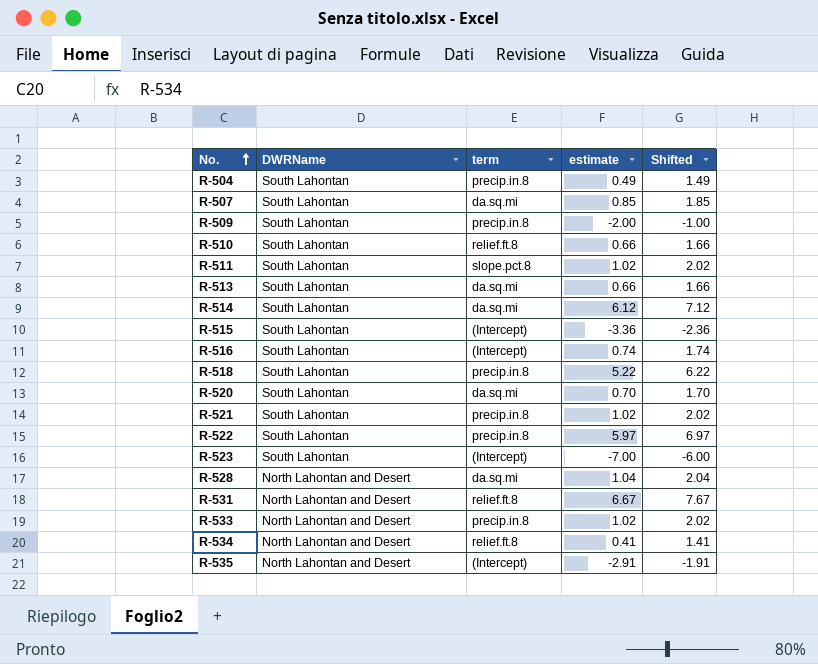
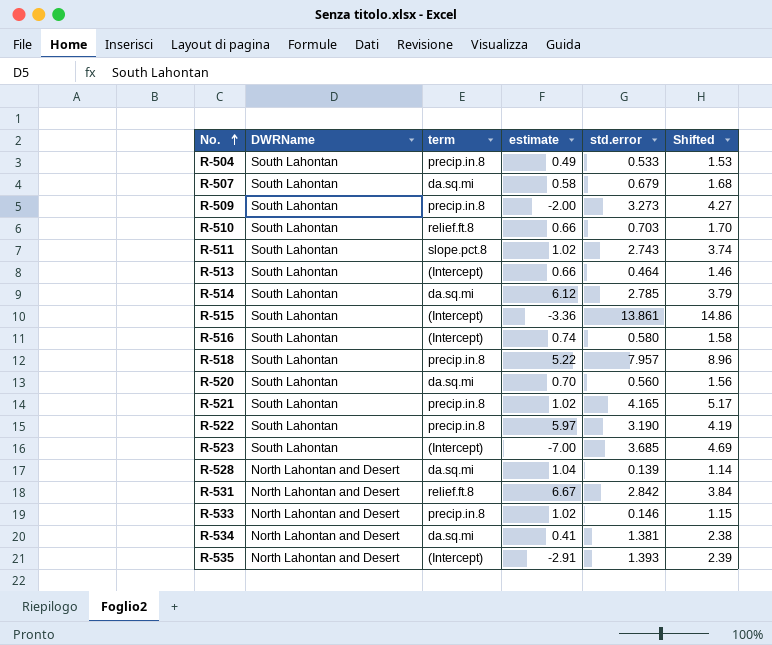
column std.error | position: none -> 5
column Shifted | formula: [estimate] + 1 -> [std.error] + 1
R-507 | estimate: 0.85 -> 0.58
R-513 | term: da.sq.mi -> (Intercept)
R-534 | term: relief.ft.8 -> da.sq.mi

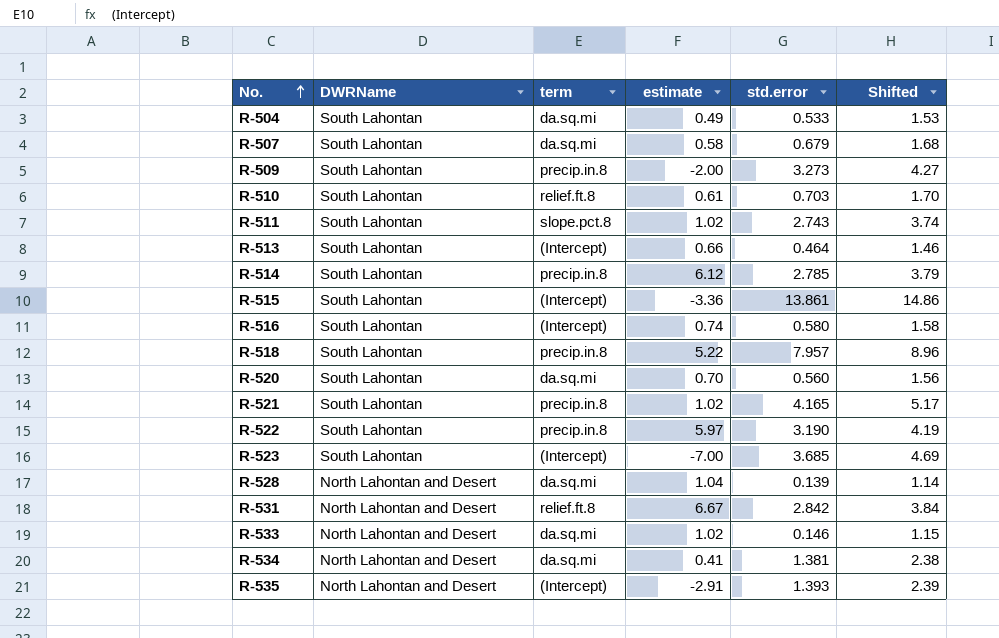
R-504 | term: precip.in.8 -> da.sq.mi
R-510 | estimate: 0.66 -> 0.61
R-514 | term: da.sq.mi -> precip.in.8
R-533 | term: precip.in.8 -> da.sq.mi

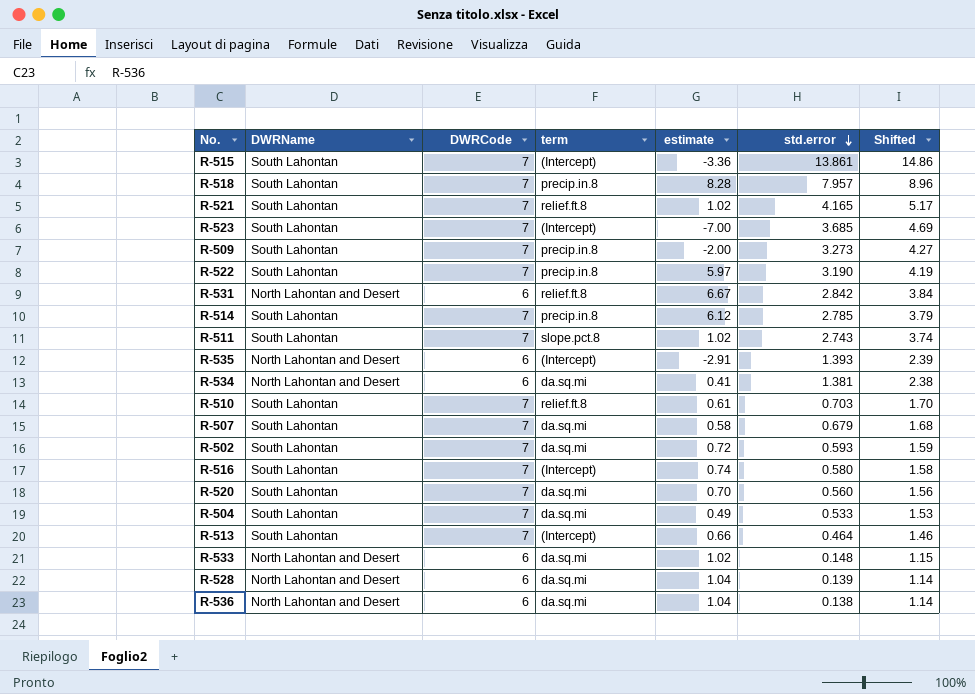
row order: No. ascending -> std.error descending
column DWRCode | position: none -> 3
R-518 | estimate: 5.22 -> 8.28
R-521 | term: precip.in.8 -> relief.ft.8
row R-502: none -> South Lahontan | 7 | da.sq.mi | 0.72 | 0.593 | 1.59
R-533 | std.error: 0.146 -> 0.148
row R-536: none -> North Lahontan and Desert | 6 | da.sq.mi | 1.04 | 0.138 | 1.14

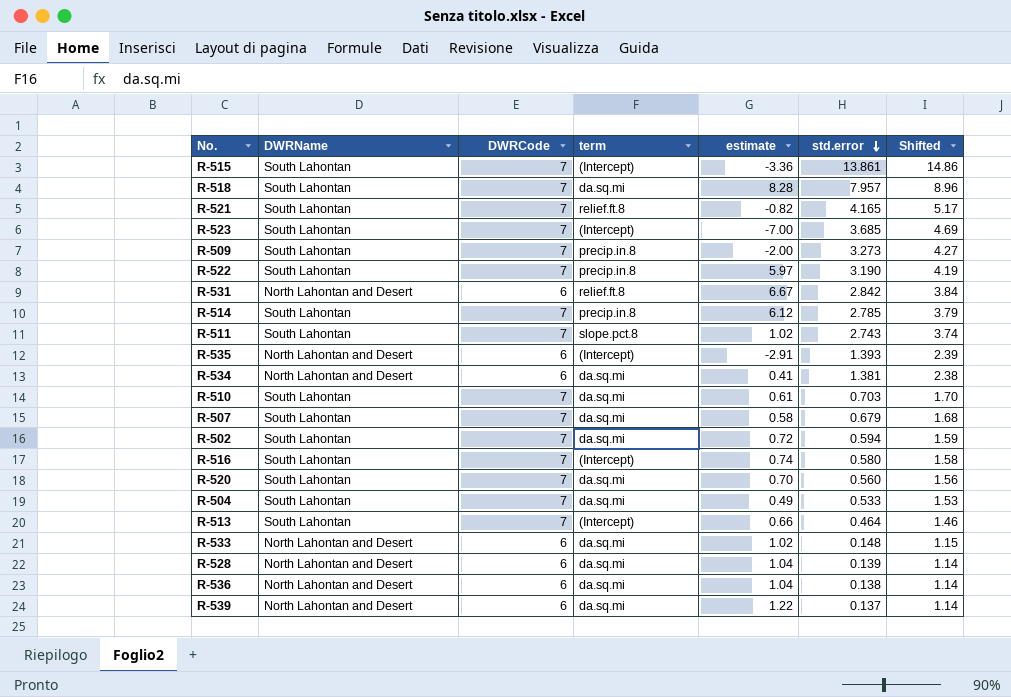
R-518 | term: precip.in.8 -> da.sq.mi
R-521 | estimate: 1.02 -> -0.82
R-510 | term: relief.ft.8 -> da.sq.mi
R-502 | std.error: 0.593 -> 0.594
row R-539: none -> North Lahontan and Desert | 6 | da.sq.mi | 1.22 | 0.137 | 1.14

